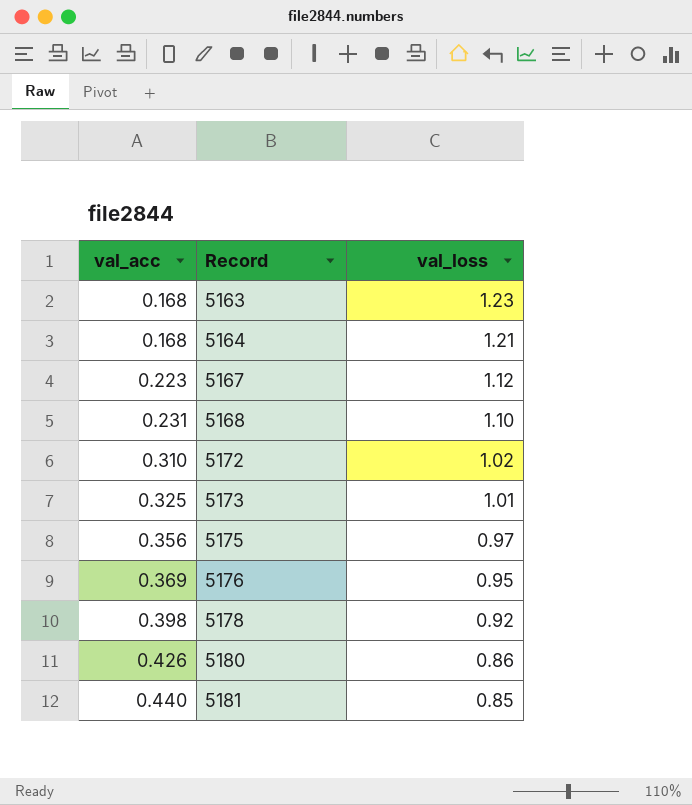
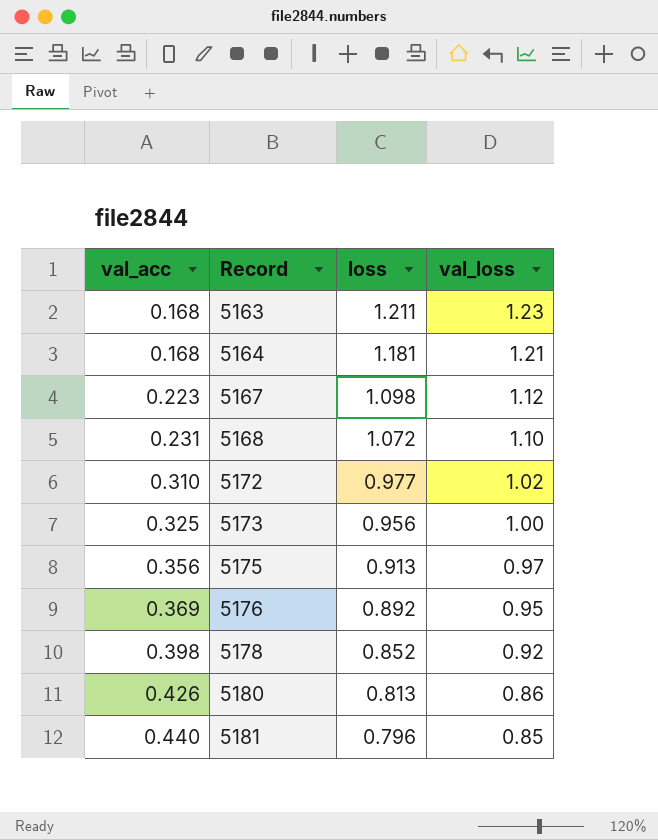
column loss | position: none -> 3
5173 | val_loss: 1.01 -> 1.00

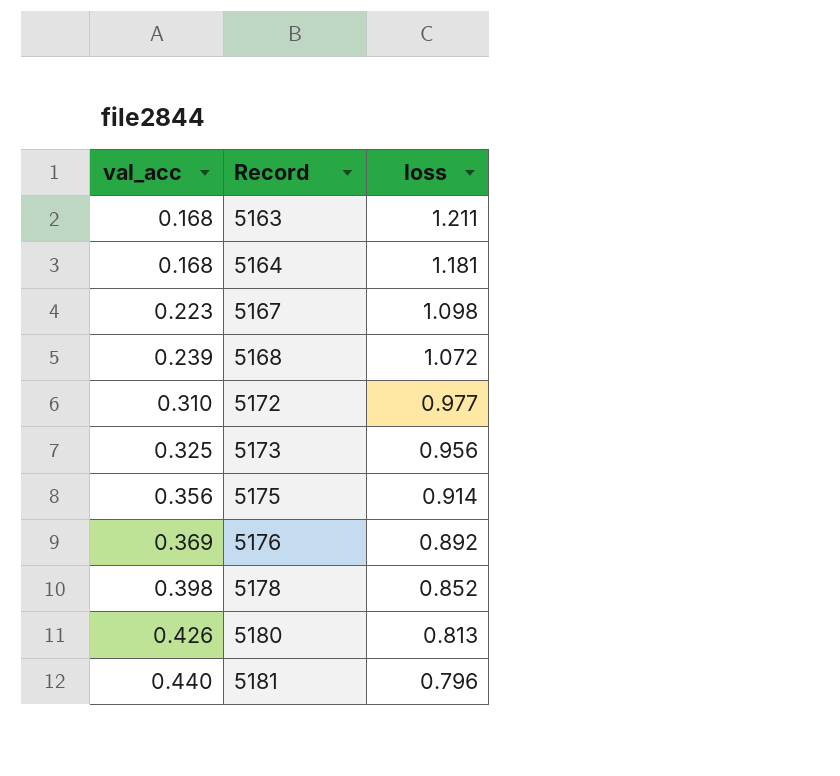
column val_loss | position: 4 -> none
5168 | val_acc: 0.231 -> 0.239
5175 | loss: 0.913 -> 0.914

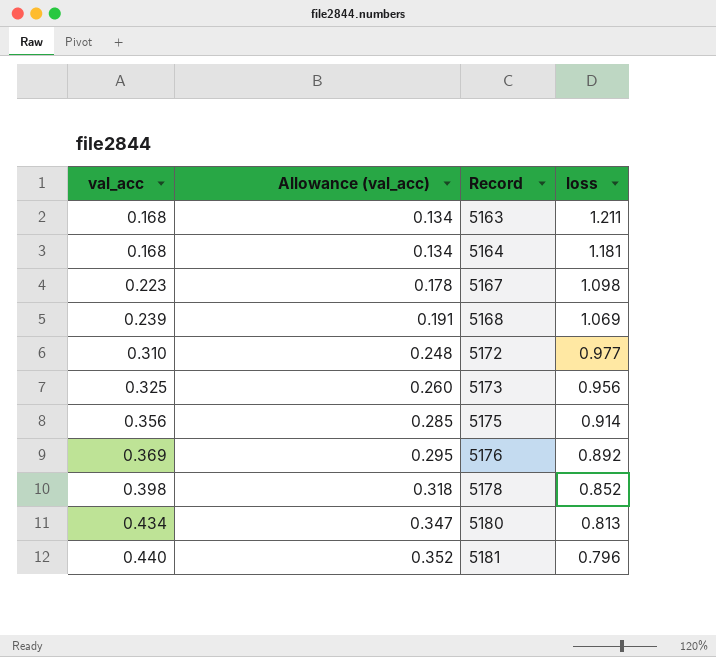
column Allowance (val_acc) | formula: none -> [val_acc] * 0.8
5168 | loss: 1.072 -> 1.069
5180 | val_acc: 0.426 -> 0.434

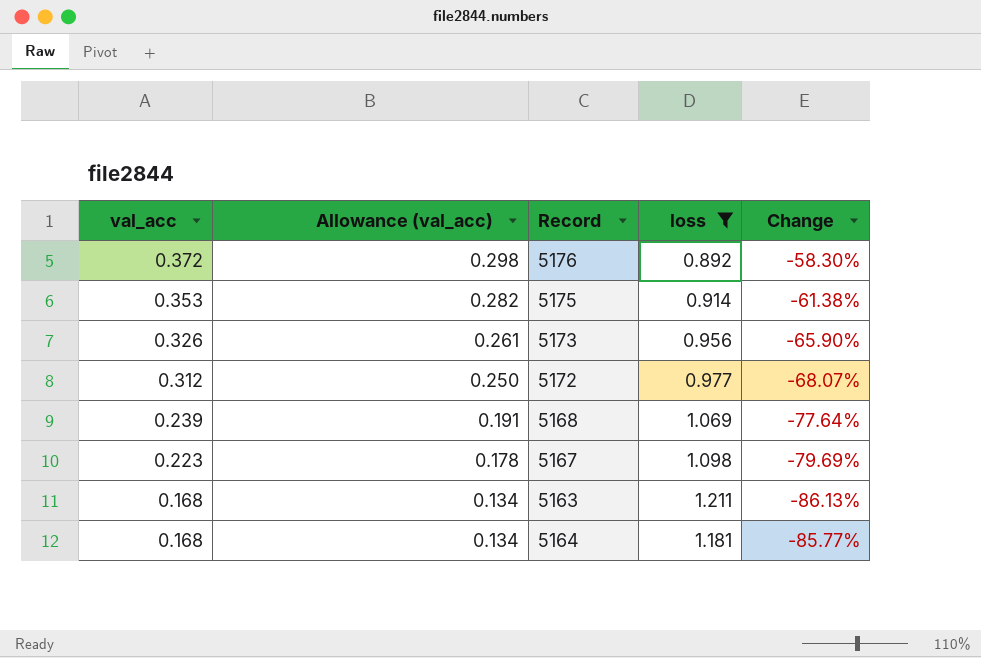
filter: none -> loss >= 0.892
row order: val_acc ascending -> val_acc descending
column Change | formula: none -> ([val_acc] - [loss]) / [loss]
5176 | val_acc: 0.369 -> 0.372
5176 | Allowance (val_acc): 0.295 -> 0.298
5175 | val_acc: 0.356 -> 0.353
5175 | Allowance (val_acc): 0.285 -> 0.282
5173 | val_acc: 0.325 -> 0.326
5173 | Allowance (val_acc): 0.260 -> 0.261
5172 | val_acc: 0.310 -> 0.312
5172 | Allowance (val_acc): 0.248 -> 0.250

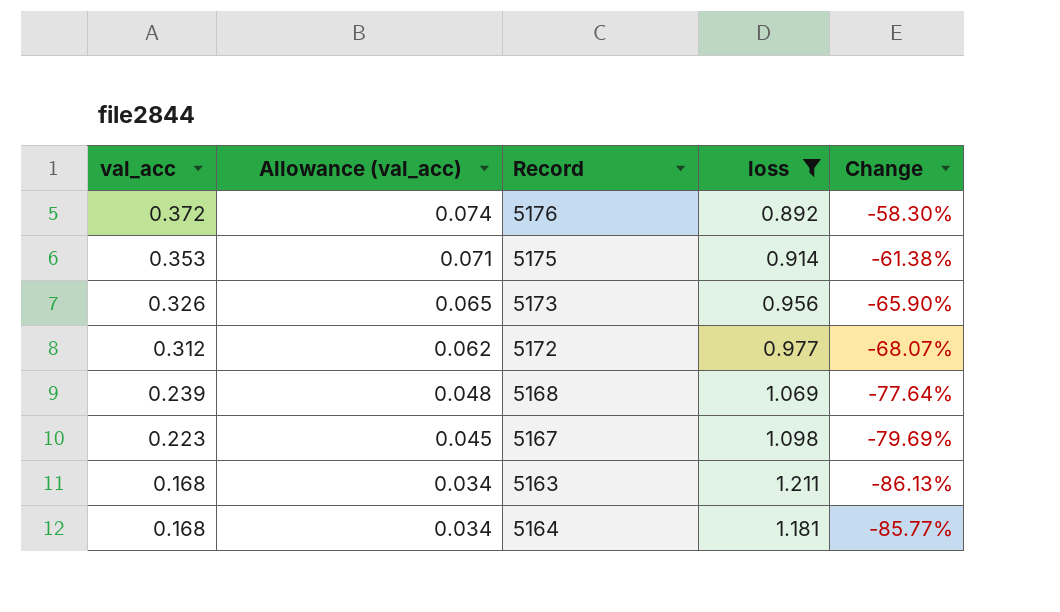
column Allowance (val_acc) | formula: [val_acc] * 0.8 -> [val_acc] * 0.2

